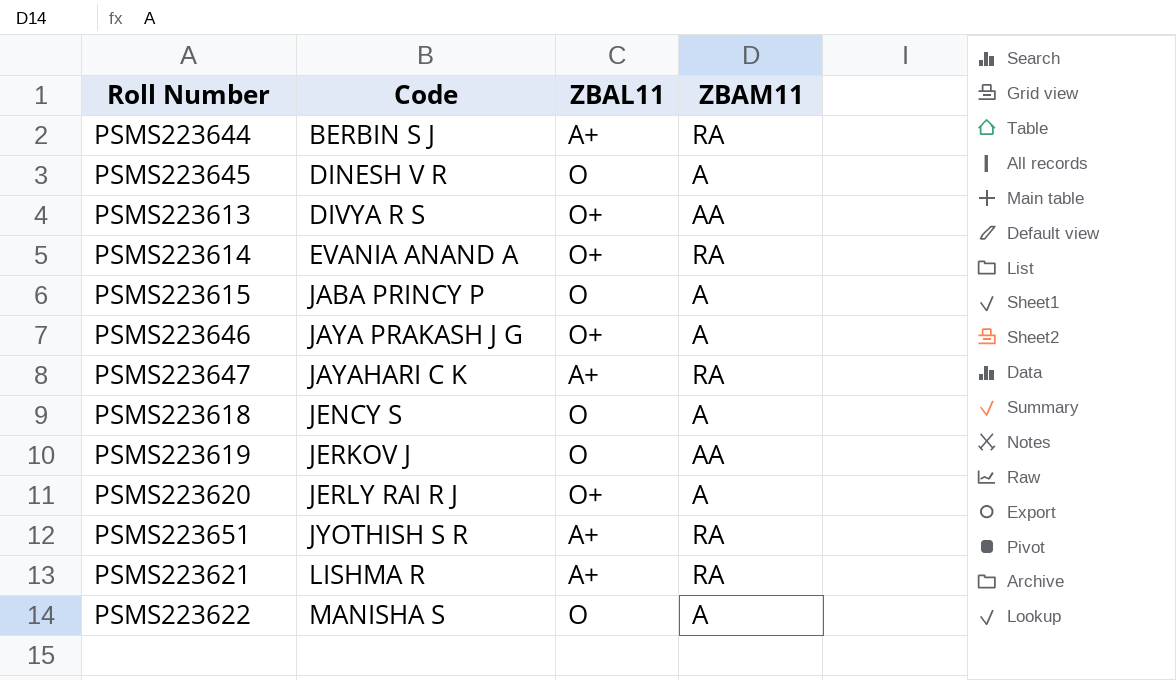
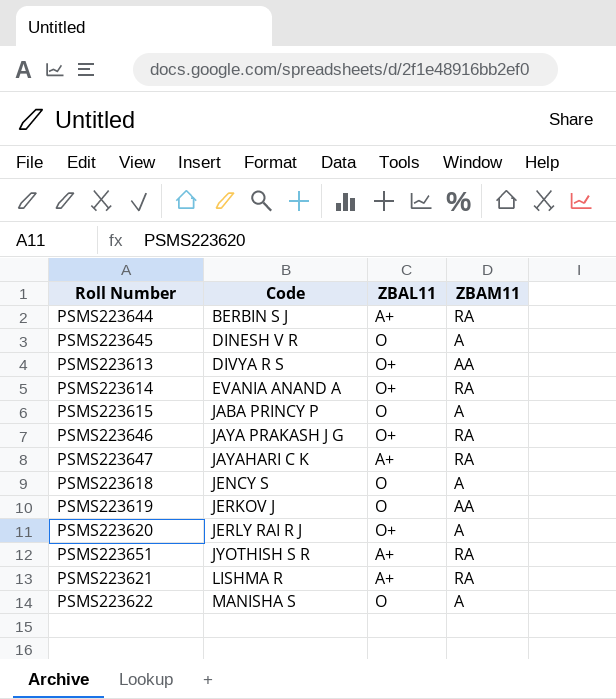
PSMS223646 | ZBAM11: A -> RA

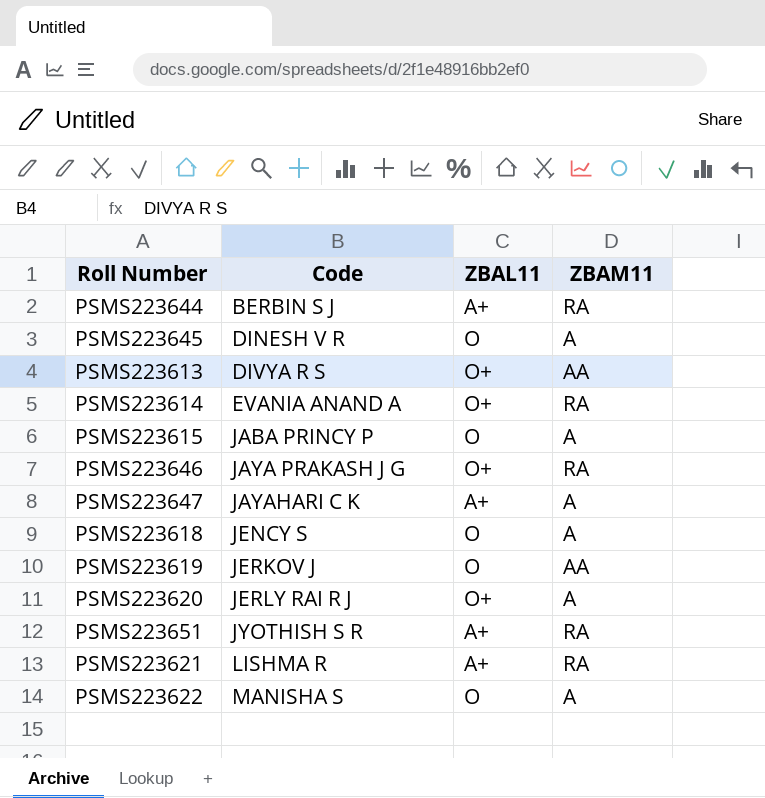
PSMS223647 | ZBAM11: RA -> A

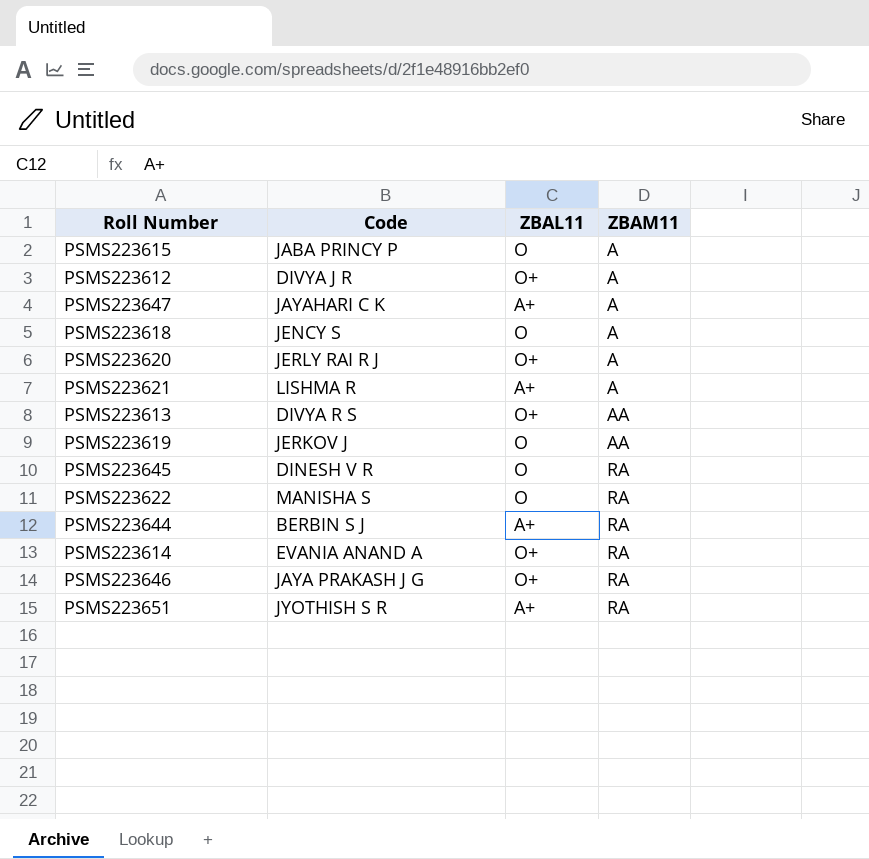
row order: Code ascending -> ZBAM11 ascending
row PSMS223612: none -> DIVYA J R | O+ | A
PSMS223621 | ZBAM11: RA -> A
PSMS223645 | ZBAM11: A -> RA
PSMS223622 | ZBAM11: A -> RA

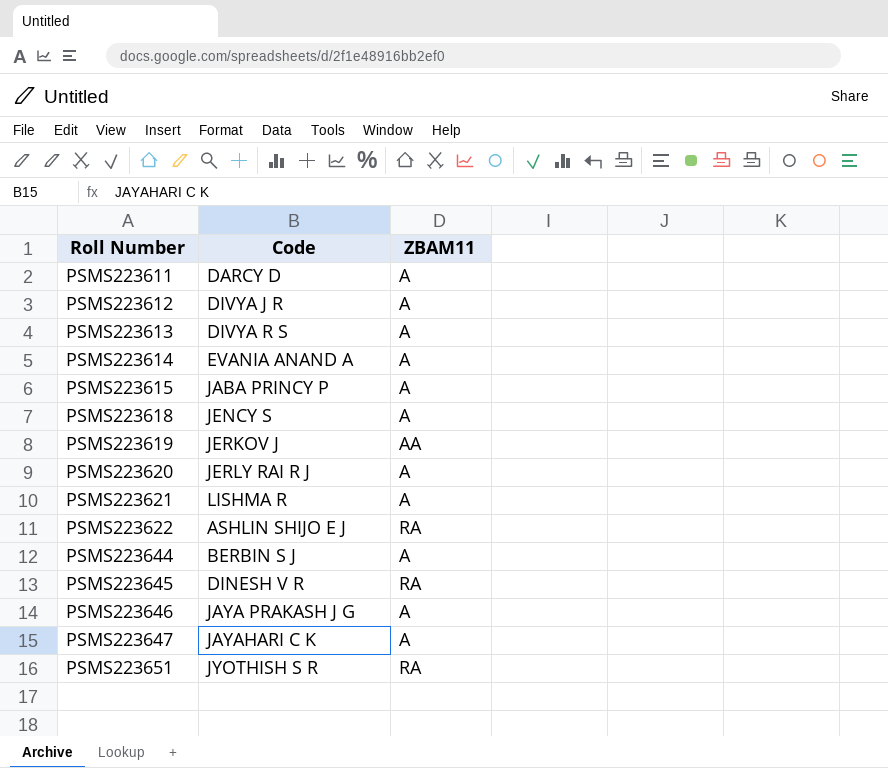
row order: ZBAM11 ascending -> Roll Number ascending
column ZBAL11 | position: 3 -> none
row PSMS223611: none -> DARCY D | A
PSMS223613 | ZBAM11: AA -> A
PSMS223614 | ZBAM11: RA -> A
PSMS223622 | Code: MANISHA S -> ASHLIN SHIJO E J
PSMS223644 | ZBAM11: RA -> A
PSMS223646 | ZBAM11: RA -> A

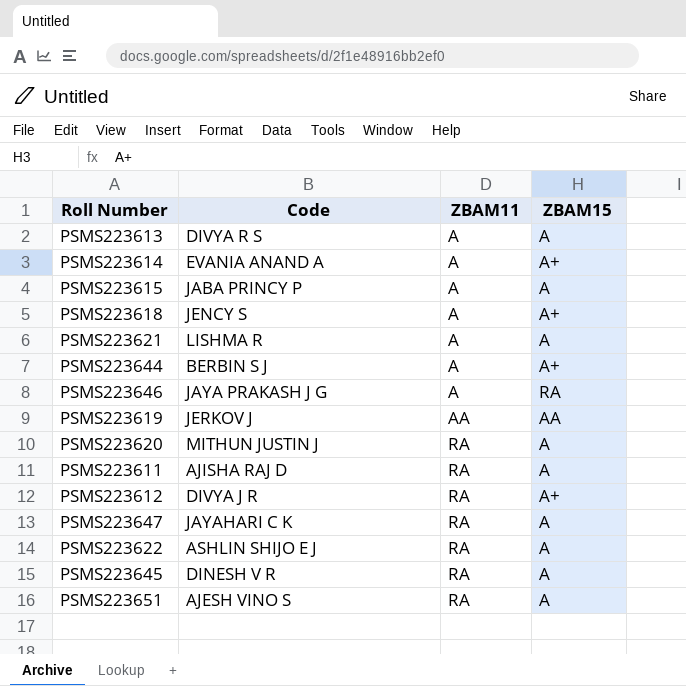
row order: Roll Number ascending -> ZBAM11 ascending
column ZBAM15 | position: none -> 4
PSMS223620 | Code: JERLY RAI R J -> MITHUN JUSTIN J
PSMS223620 | ZBAM11: A -> RA
PSMS223611 | Code: DARCY D -> AJISHA RAJ D
PSMS223611 | ZBAM11: A -> RA
PSMS223612 | ZBAM11: A -> RA
PSMS223647 | ZBAM11: A -> RA
PSMS223651 | Code: JYOTHISH S R -> AJESH VINO S

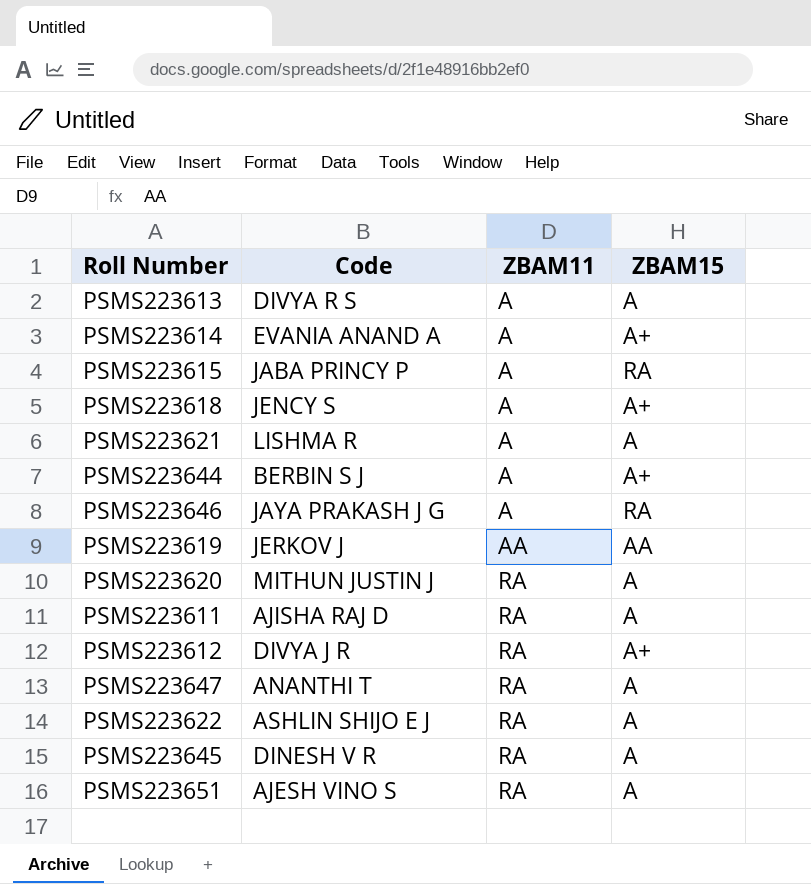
PSMS223615 | ZBAM15: A -> RA
PSMS223647 | Code: JAYAHARI C K -> ANANTHI T

